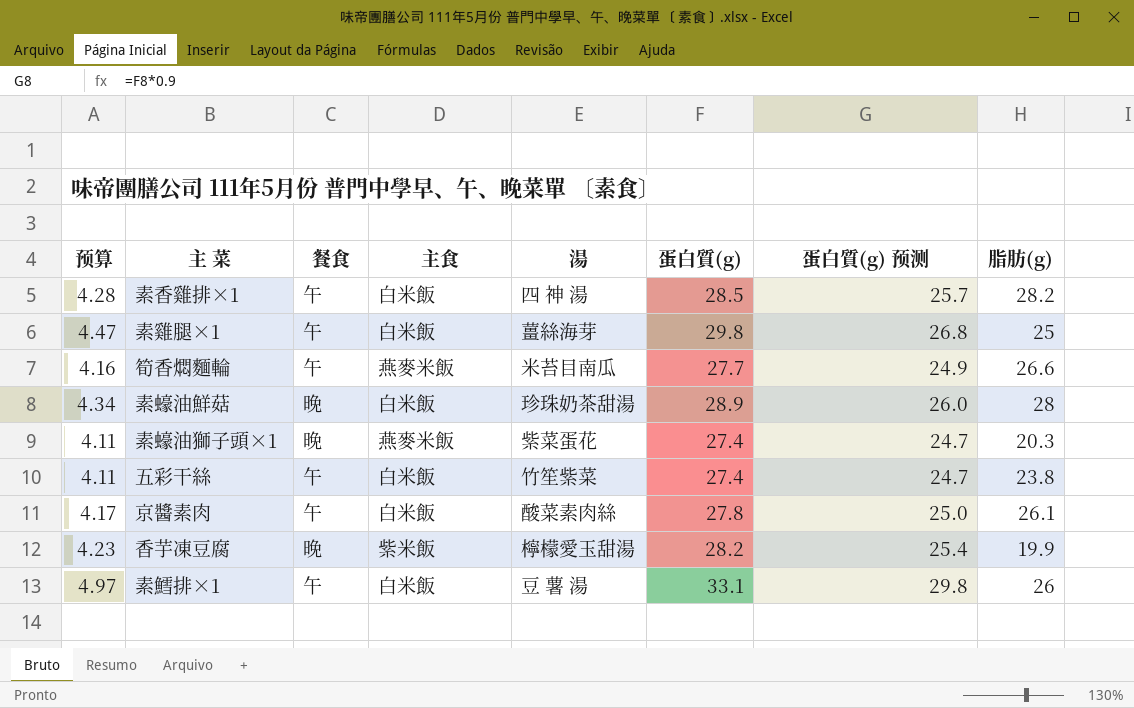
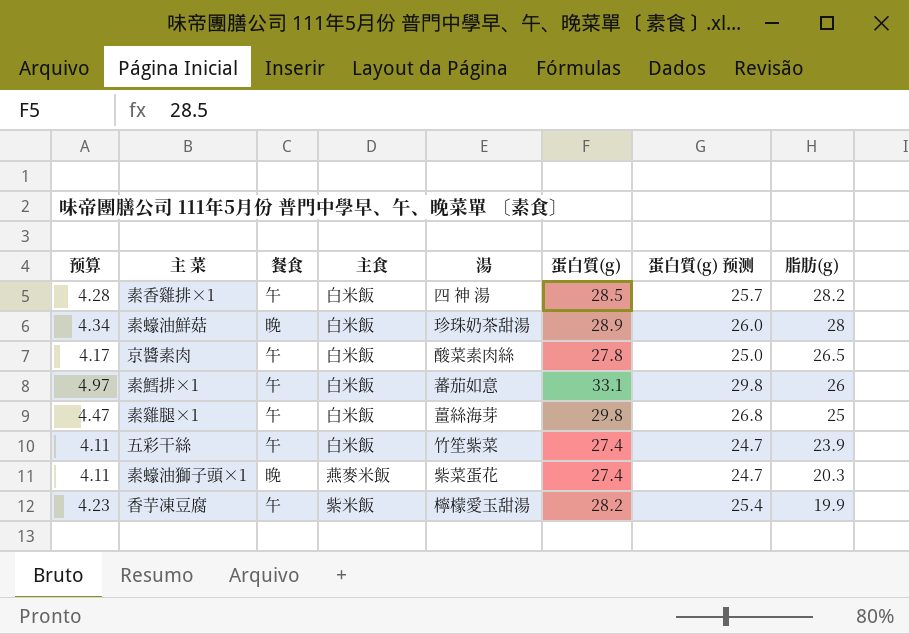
row order: none -> 脂肪(g) descending
row 筍香燜麵輪: 4.16 | 午 | 燕麥米飯 | 米苔目南瓜 | 27.7 | 24.9 | 26.6 -> none
京醬素肉 | 脂肪(g): 26.1 -> 26.5
素鱈排×1 | 湯: 豆 薯 湯 -> 蕃茄如意
五彩干絲 | 脂肪(g): 23.8 -> 23.9
香芋凍豆腐 | 餐食: 晚 -> 午

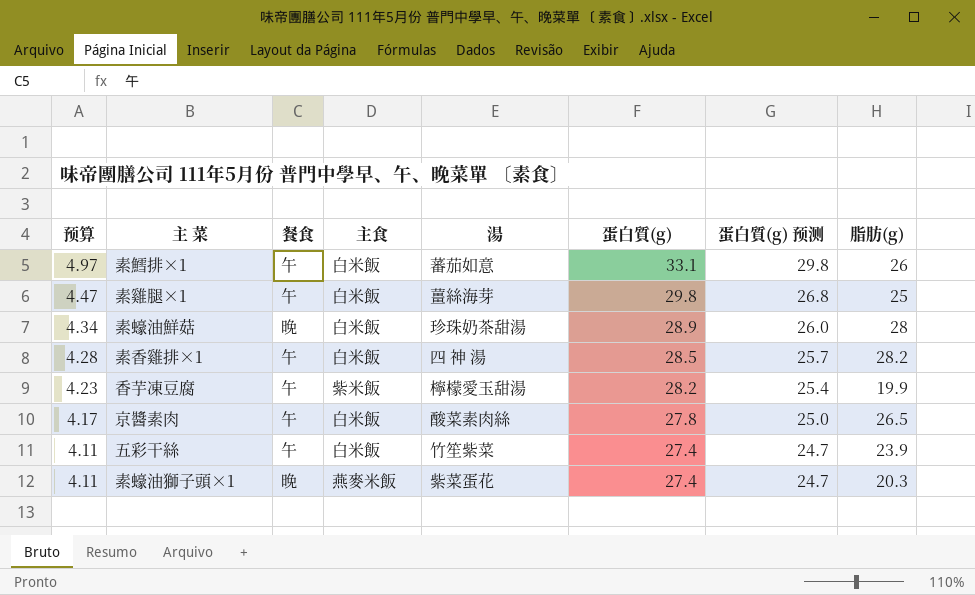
row order: 脂肪(g) descending -> 预算 descending

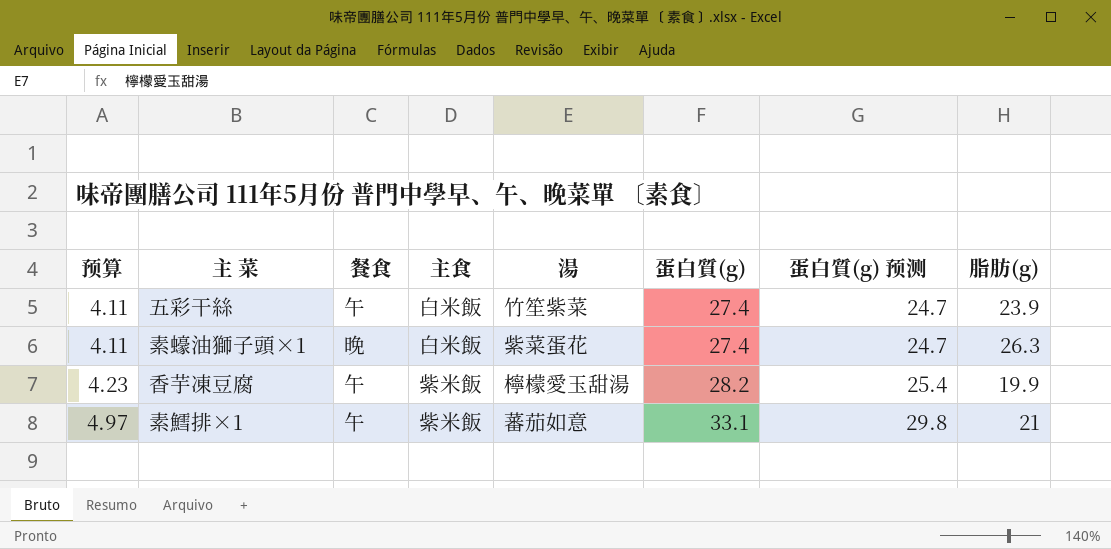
row order: 预算 descending -> 预算 ascending
row 素雞腿×1: 4.47 | 午 | 白米飯 | 薑絲海芽 | 29.8 | 26.8 | 25 -> none
row 素蠔油鮮菇: 4.34 | 晚 | 白米飯 | 珍珠奶茶甜湯 | 28.9 | 26.0 | 28 -> none
row 素香雞排×1: 4.28 | 午 | 白米飯 | 四 神 湯 | 28.5 | 25.7 | 28.2 -> none
row 京醬素肉: 4.17 | 午 | 白米飯 | 酸菜素肉絲 | 27.8 | 25.0 | 26.5 -> none
素蠔油獅子頭×1 | 主食: 燕麥米飯 -> 白米飯
素蠔油獅子頭×1 | 脂肪(g): 20.3 -> 26.3
素鱈排×1 | 主食: 白米飯 -> 紫米飯
素鱈排×1 | 脂肪(g): 26 -> 21

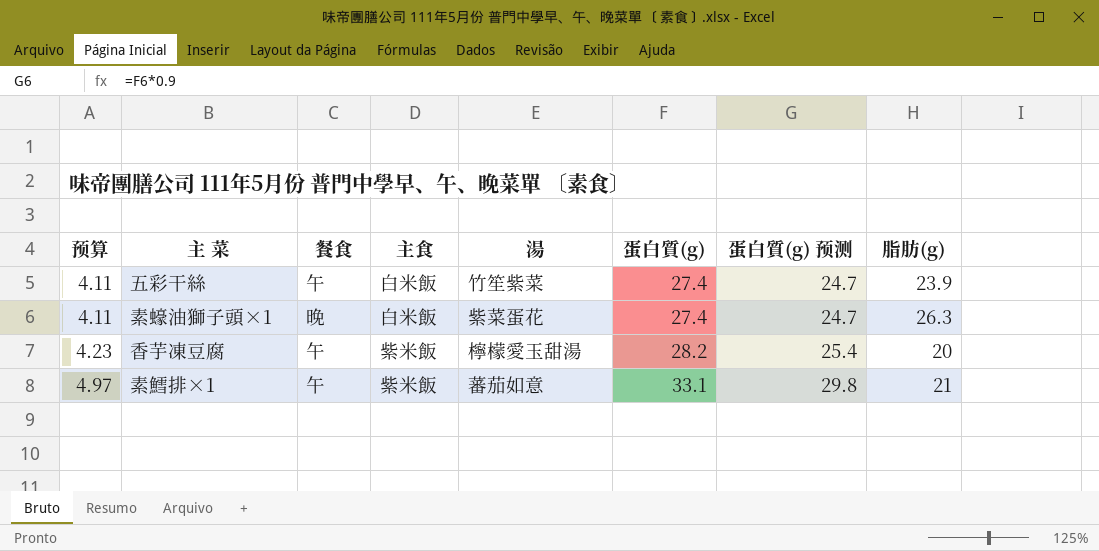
香芋凍豆腐 | 脂肪(g): 19.9 -> 20

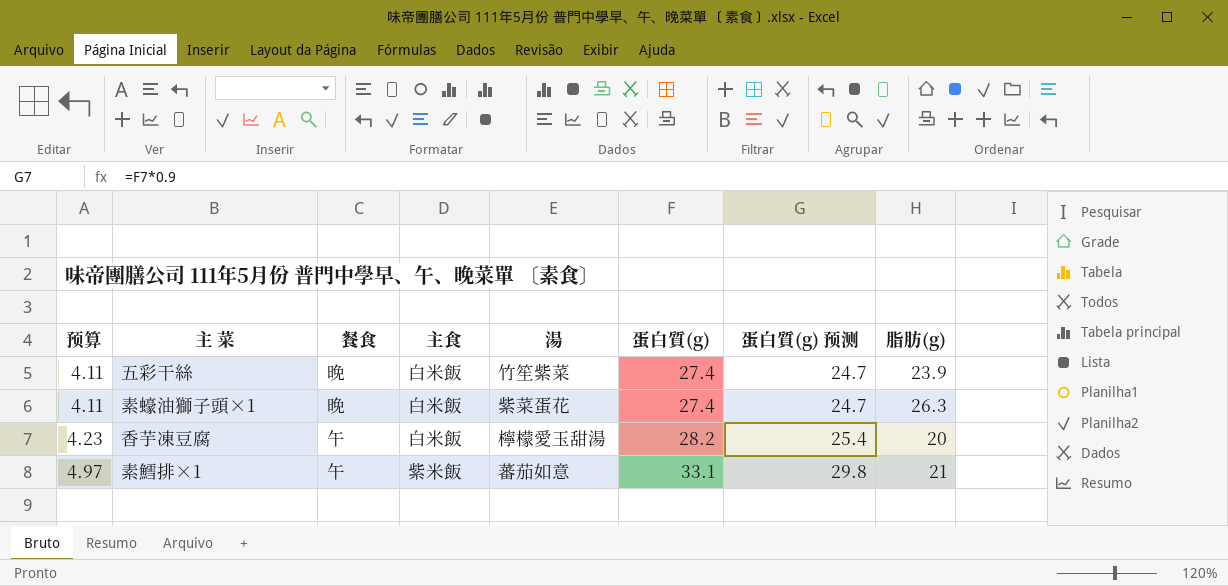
五彩干絲 | 餐食: 午 -> 晚
香芋凍豆腐 | 主食: 紫米飯 -> 白米飯

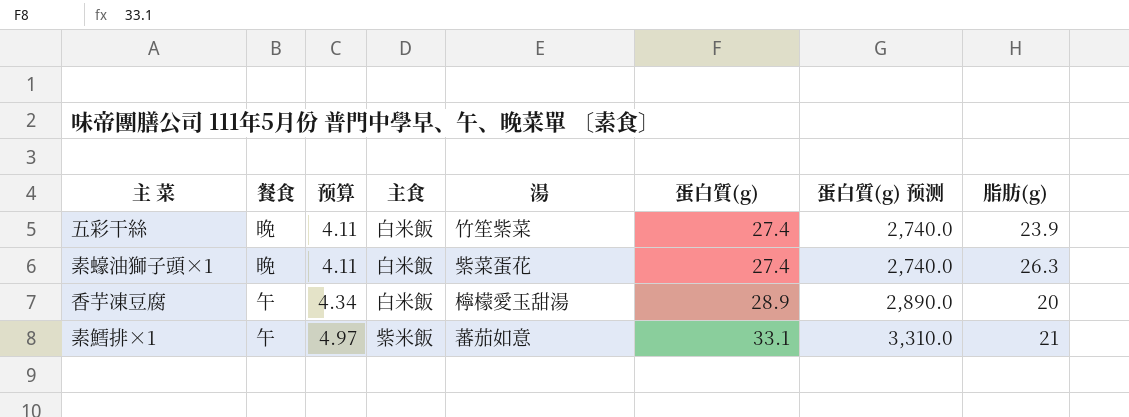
column 预算 | position: 1 -> 3
column 蛋白質(g) 预测 | formula: [蛋白質(g)] * 0.9 -> [蛋白質(g)] * 100
香芋凍豆腐 | 预算: 4.23 -> 4.34
香芋凍豆腐 | 蛋白質(g): 28.2 -> 28.9

